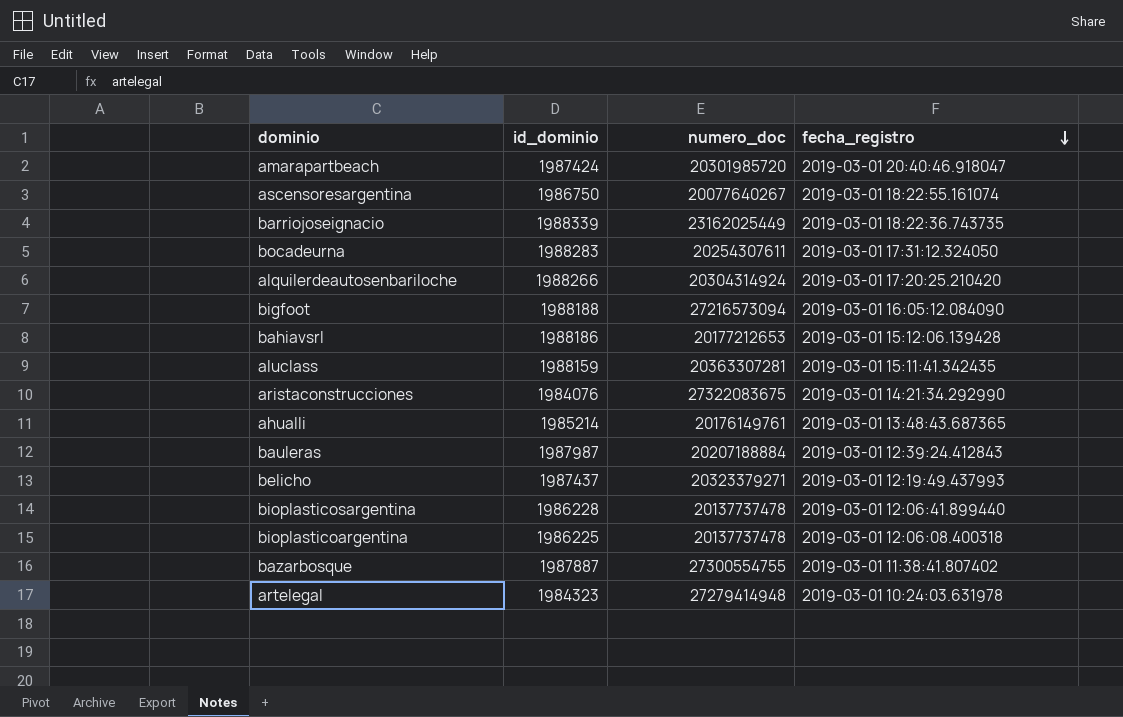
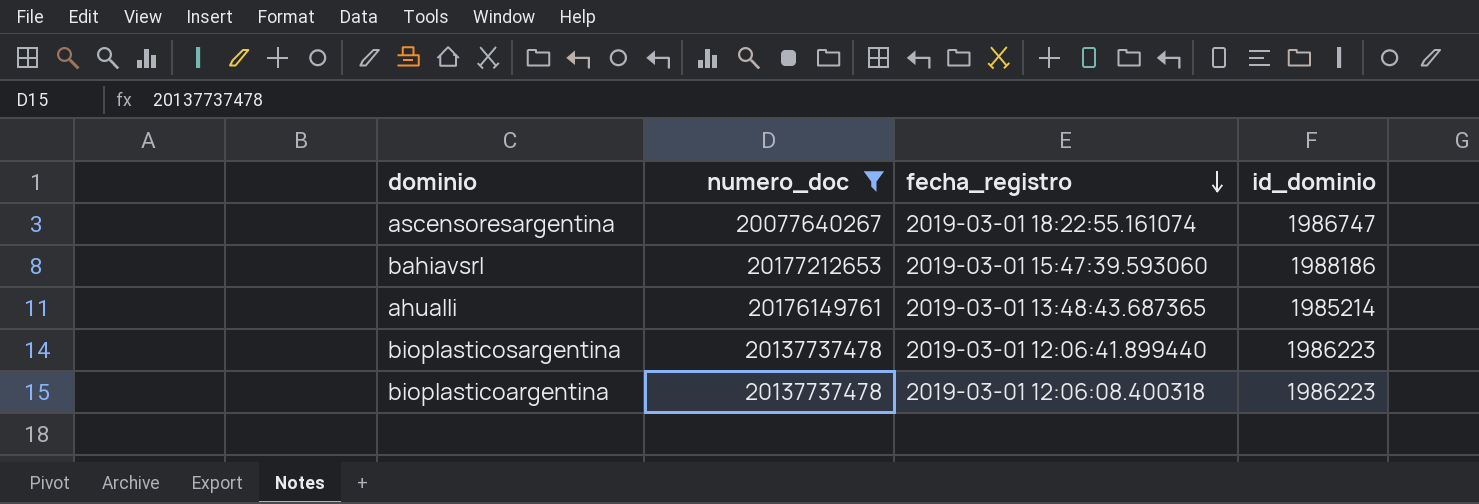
filter: none -> numero_doc <= 20177212653
column id_dominio | position: 2 -> 4
ascensoresargentina | id_dominio: 1986750 -> 1986747
bahiavsrl | fecha_registro: 2019-03-01 15:12:06.139428 -> 2019-03-01 15:47:39.593060
bioplasticosargentina | id_dominio: 1986228 -> 1986223
bioplasticoargentina | id_dominio: 1986225 -> 1986223

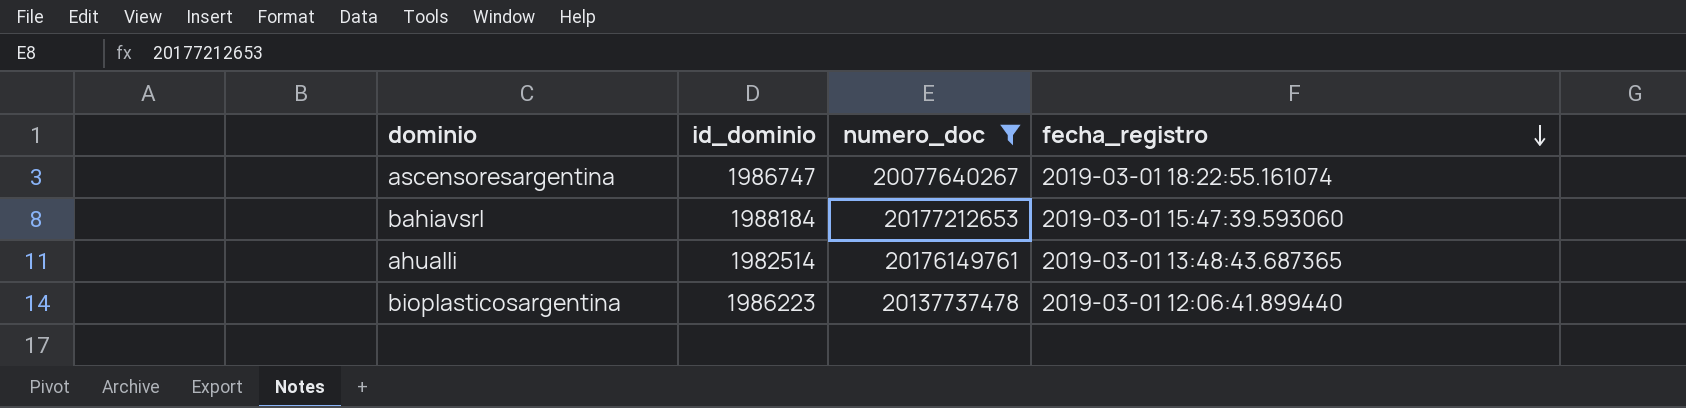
column id_dominio | position: 4 -> 2
row bioplasticoargentina: 20137737478 | 2019-03-01 12:06:08.400318 | 1986223 -> none
bahiavsrl | id_dominio: 1988186 -> 1988184
ahualli | id_dominio: 1985214 -> 1982514

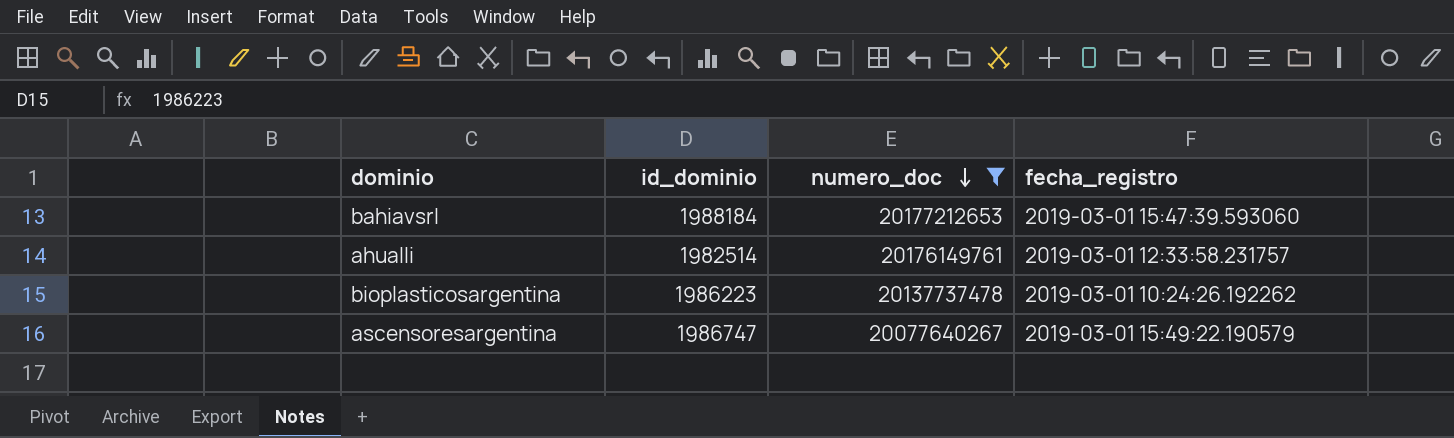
row order: fecha_registro descending -> numero_doc descending
ahualli | fecha_registro: 2019-03-01 13:48:43.687365 -> 2019-03-01 12:33:58.231757
bioplasticosargentina | fecha_registro: 2019-03-01 12:06:41.899440 -> 2019-03-01 10:24:26.192262
ascensoresargentina | fecha_registro: 2019-03-01 18:22:55.161074 -> 2019-03-01 15:49:22.190579

